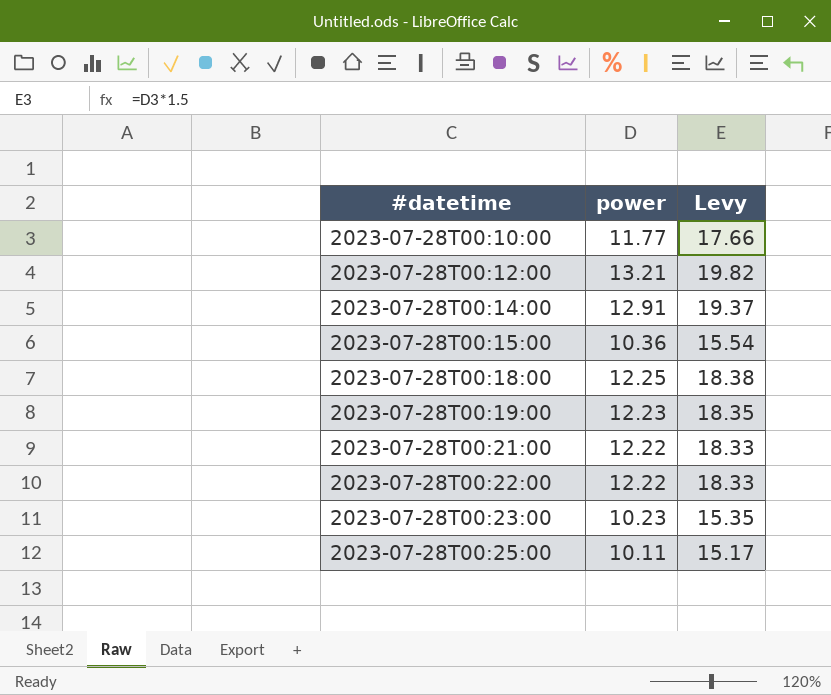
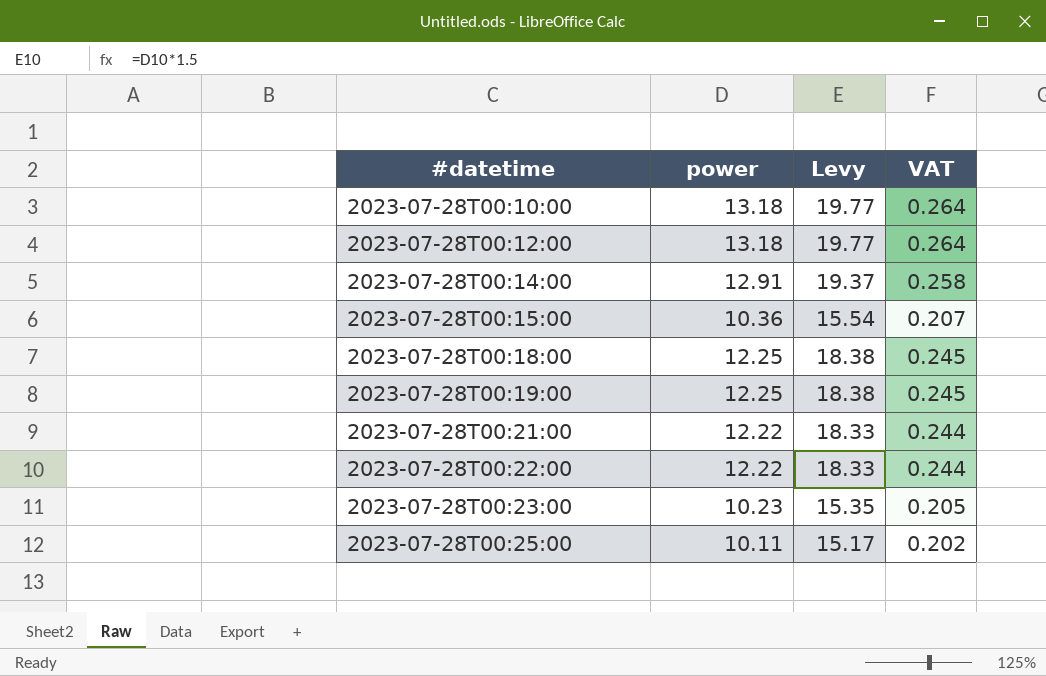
column VAT | formula: none -> [power] * 0.02
2023-07-28T00:10:00 | power: 11.77 -> 13.18
2023-07-28T00:10:00 | Levy: 17.66 -> 19.77
2023-07-28T00:12:00 | power: 13.21 -> 13.18
2023-07-28T00:12:00 | Levy: 19.82 -> 19.77
2023-07-28T00:19:00 | power: 12.23 -> 12.25
2023-07-28T00:19:00 | Levy: 18.35 -> 18.38

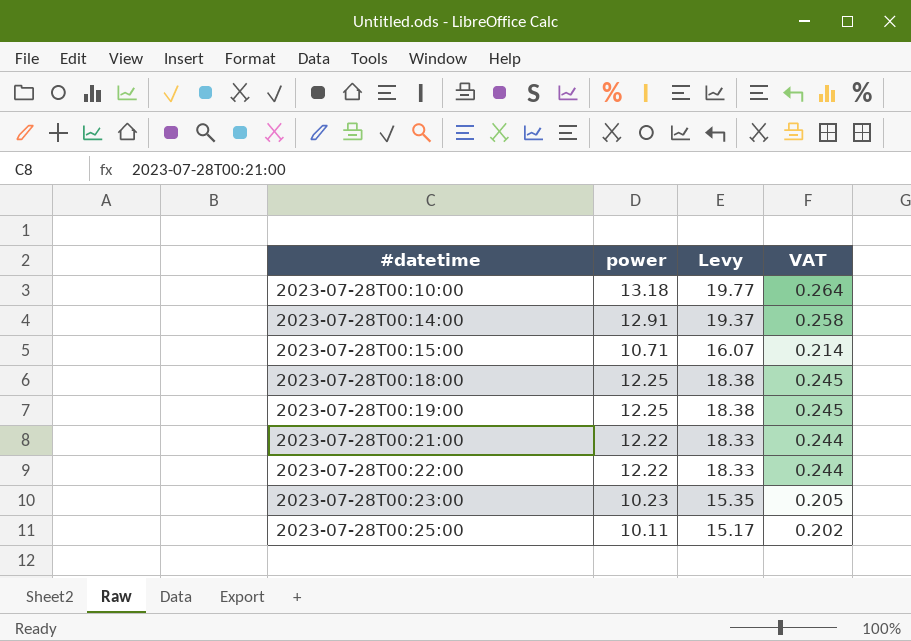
row 2023-07-28T00:12:00: 13.18 | 19.77 | 0.264 -> none
2023-07-28T00:15:00 | power: 10.36 -> 10.71
2023-07-28T00:15:00 | Levy: 15.54 -> 16.07
2023-07-28T00:15:00 | VAT: 0.207 -> 0.214

